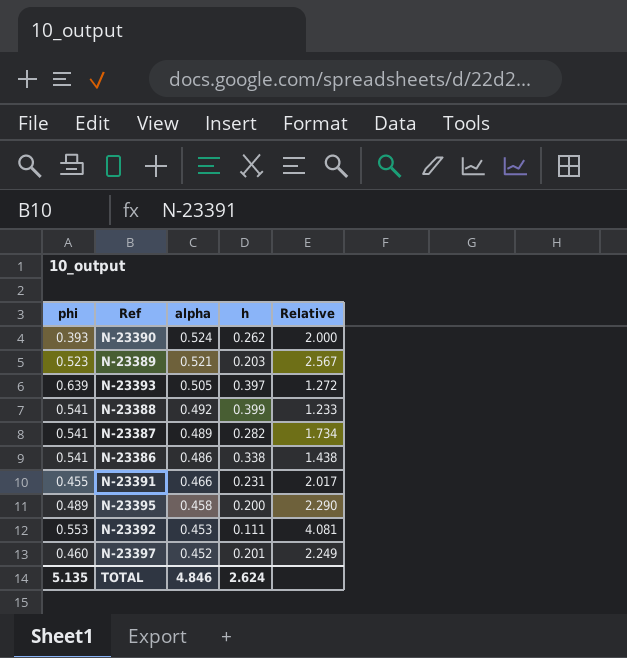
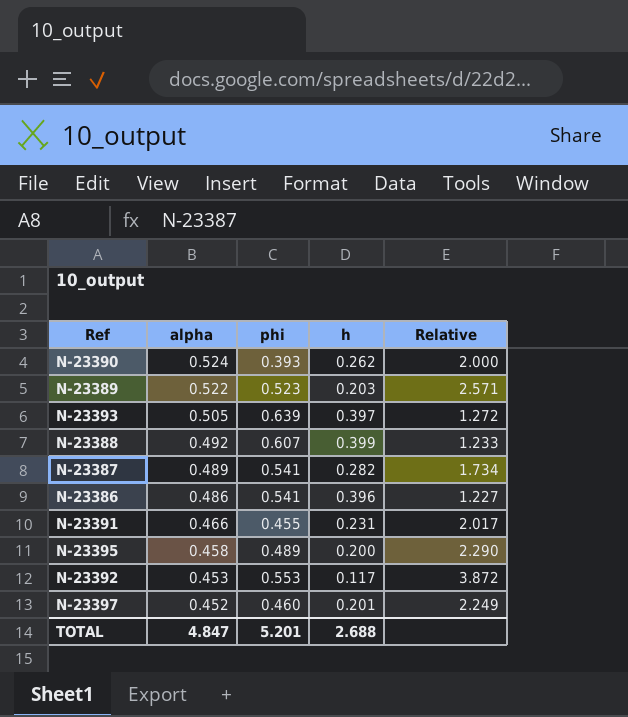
column phi | position: 1 -> 3
N-23389 | alpha: 0.521 -> 0.522
N-23389 | Relative: 2.567 -> 2.571
N-23388 | phi: 0.541 -> 0.607
N-23386 | h: 0.338 -> 0.396
N-23386 | Relative: 1.438 -> 1.227
N-23392 | h: 0.111 -> 0.117
N-23392 | Relative: 4.081 -> 3.872
TOTAL | alpha: 4.846 -> 4.847
TOTAL | phi: 5.135 -> 5.201
TOTAL | h: 2.624 -> 2.688

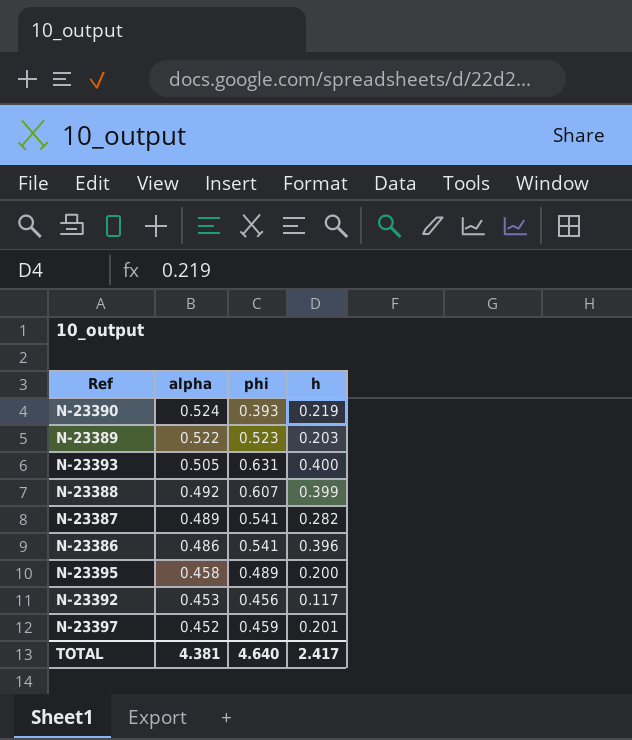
column Relative | formula: [alpha] / [h] -> none
row N-23391: 0.466 | 0.455 | 0.231 | 2.017 -> none
N-23390 | h: 0.262 -> 0.219
N-23393 | phi: 0.639 -> 0.631
N-23393 | h: 0.397 -> 0.400
N-23392 | phi: 0.553 -> 0.456
N-23397 | phi: 0.460 -> 0.459
TOTAL | alpha: 4.847 -> 4.381
TOTAL | phi: 5.201 -> 4.640
TOTAL | h: 2.688 -> 2.417

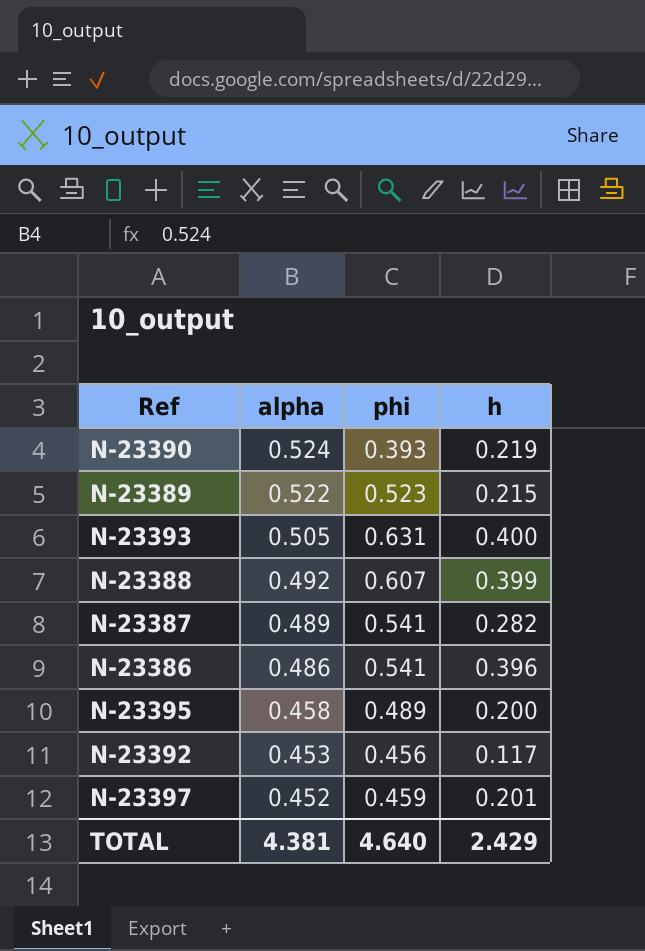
N-23389 | h: 0.203 -> 0.215
TOTAL | h: 2.417 -> 2.429

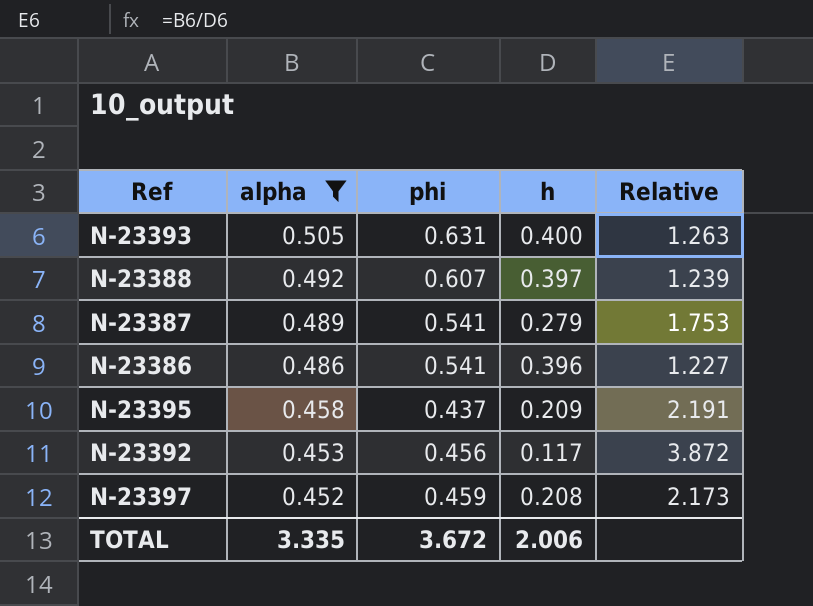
filter: none -> alpha <= 0.505
column Relative | formula: none -> [alpha] / [h]
N-23388 | h: 0.399 -> 0.397
N-23387 | h: 0.282 -> 0.279
N-23395 | phi: 0.489 -> 0.437
N-23395 | h: 0.200 -> 0.209
N-23397 | h: 0.201 -> 0.208
TOTAL | alpha: 4.381 -> 3.335
TOTAL | phi: 4.640 -> 3.672
TOTAL | h: 2.429 -> 2.006

